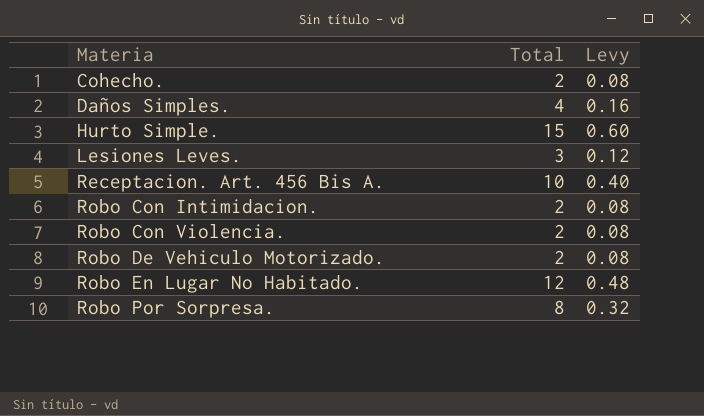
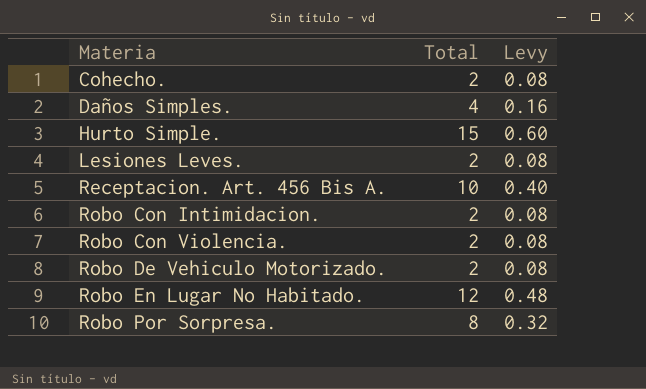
Lesiones Leves. | Total: 3 -> 2
Lesiones Leves. | Levy: 0.12 -> 0.08

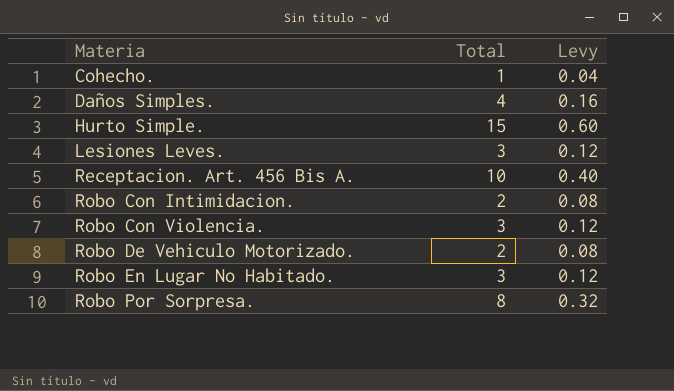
Cohecho. | Total: 2 -> 1
Cohecho. | Levy: 0.08 -> 0.04
Lesiones Leves. | Total: 2 -> 3
Lesiones Leves. | Levy: 0.08 -> 0.12
Robo Con Violencia. | Total: 2 -> 3
Robo Con Violencia. | Levy: 0.08 -> 0.12
Robo En Lugar No Habitado. | Total: 12 -> 3
Robo En Lugar No Habitado. | Levy: 0.48 -> 0.12

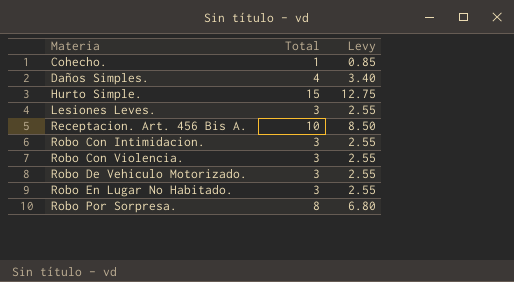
column Levy | formula: [Total] * 0.04 -> [Total] * 0.85
Robo Con Intimidacion. | Total: 2 -> 3
Robo De Vehiculo Motorizado. | Total: 2 -> 3

